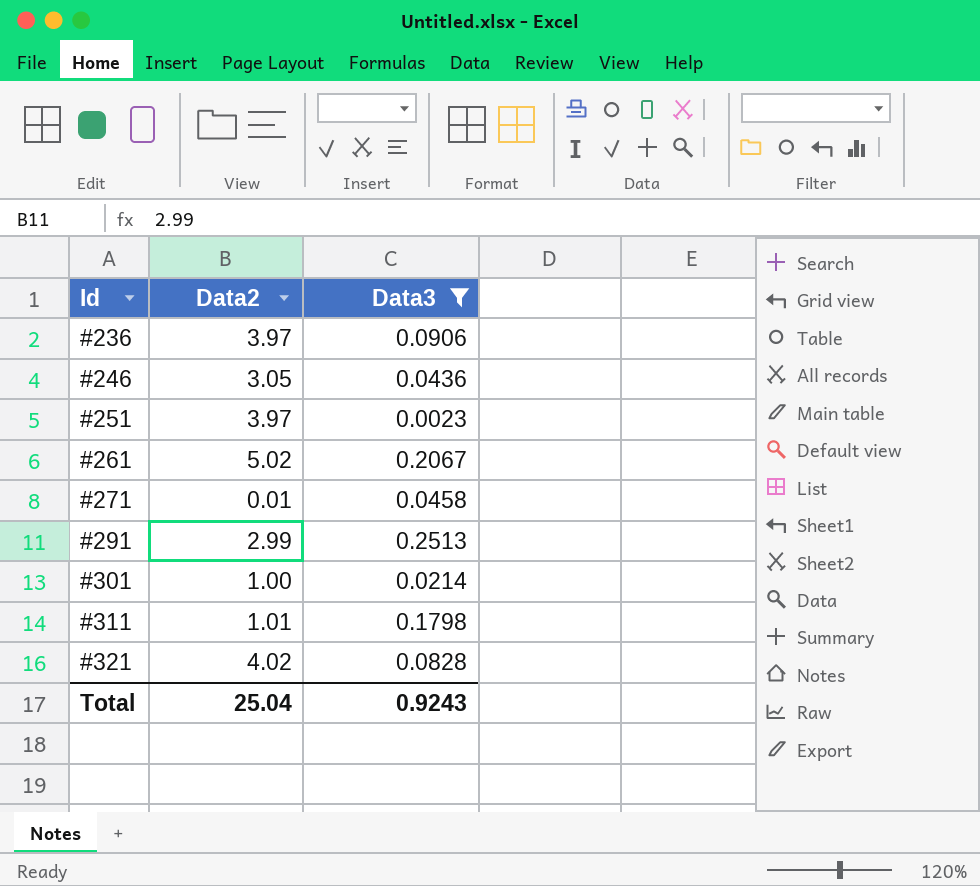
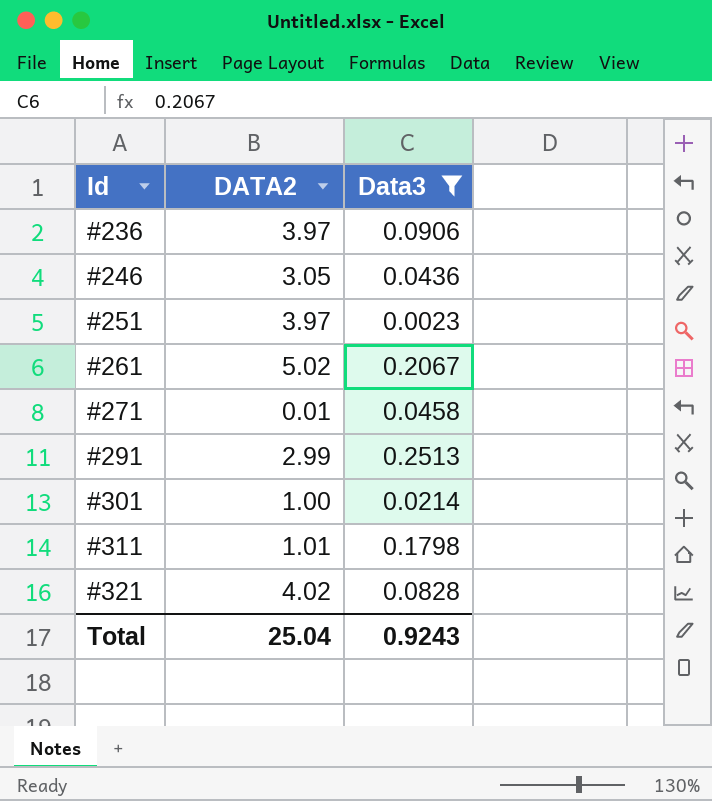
column name: Data2 -> DATA2

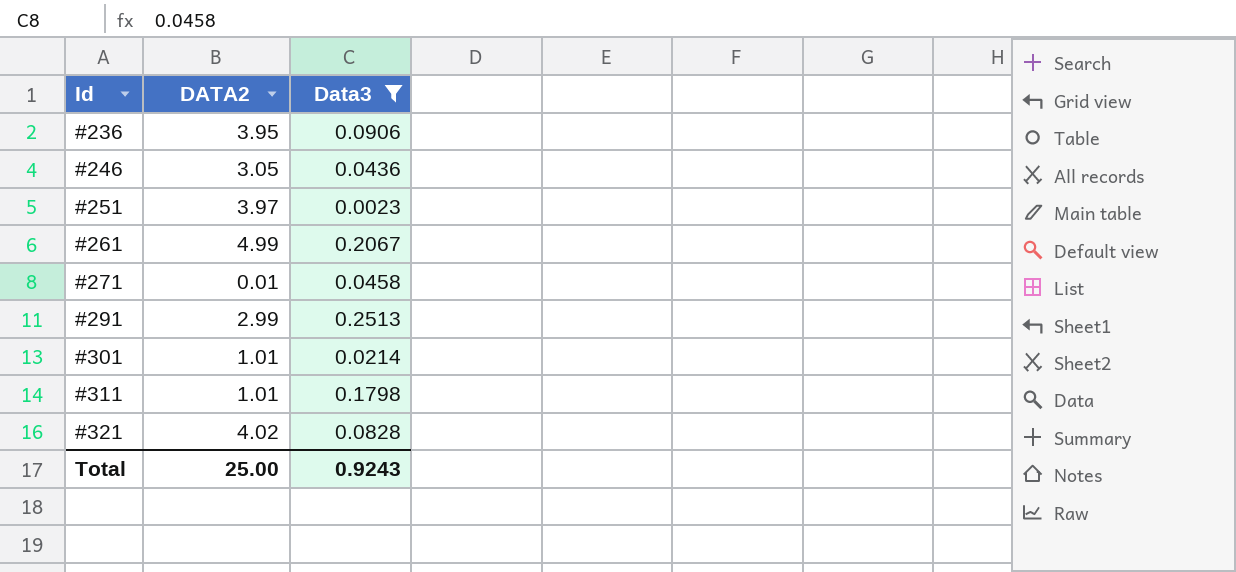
#236 | DATA2: 3.97 -> 3.95
#261 | DATA2: 5.02 -> 4.99
#301 | DATA2: 1.00 -> 1.01
Total | DATA2: 25.04 -> 25.00

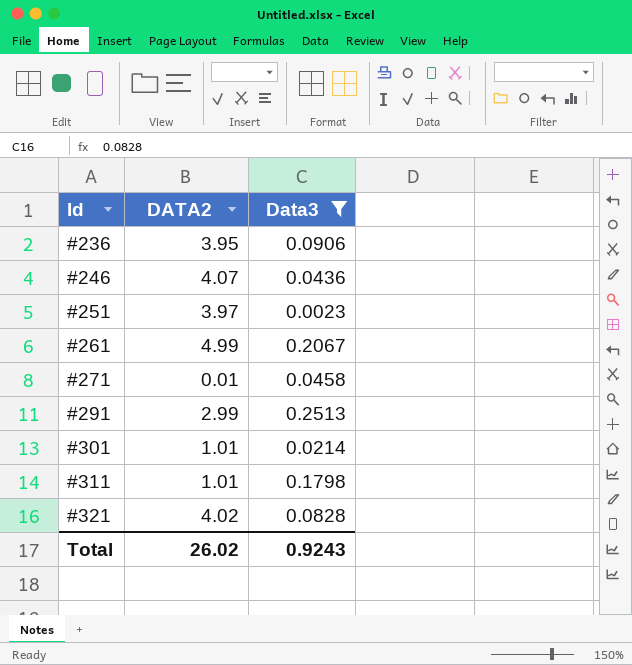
#246 | DATA2: 3.05 -> 4.07
Total | DATA2: 25.00 -> 26.02

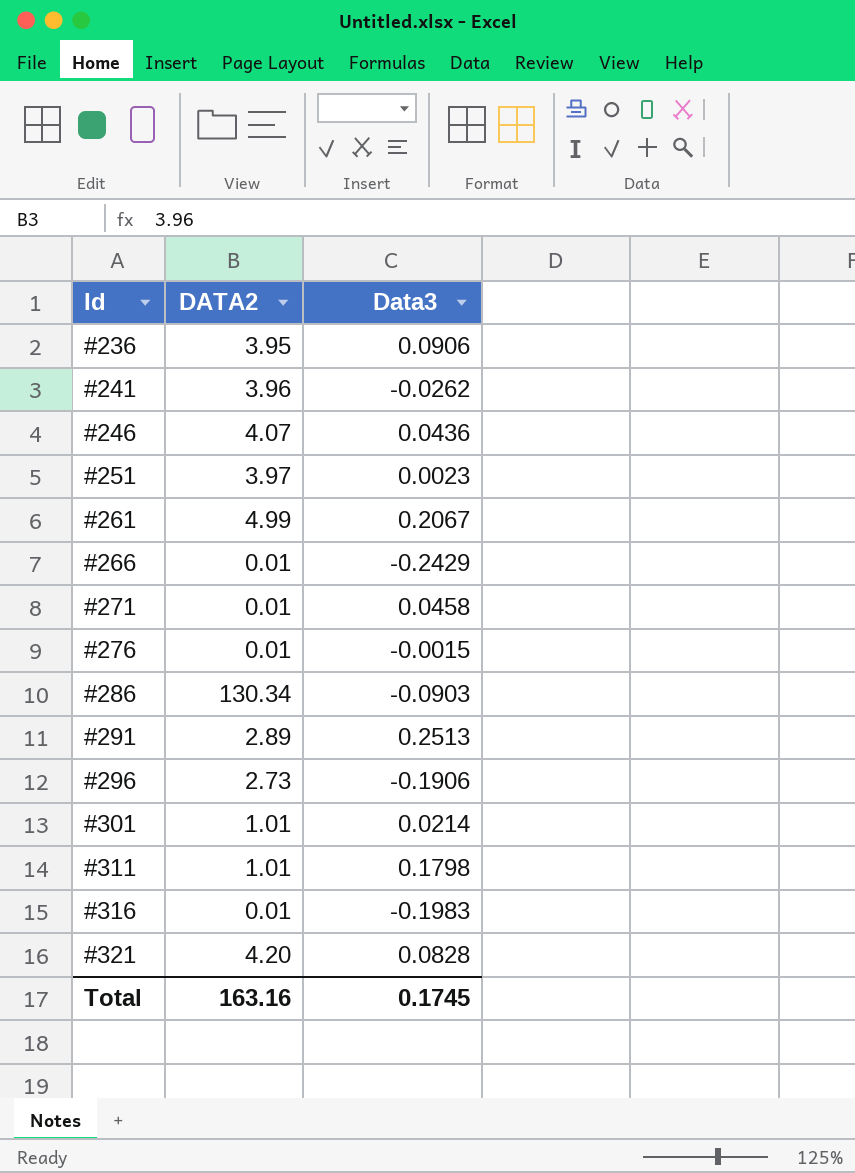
filter: Data3 >= 0.0023 -> none
#291 | DATA2: 2.99 -> 2.89
#321 | DATA2: 4.02 -> 4.20
Total | DATA2: 26.02 -> 163.16
Total | Data3: 0.9243 -> 0.1745

